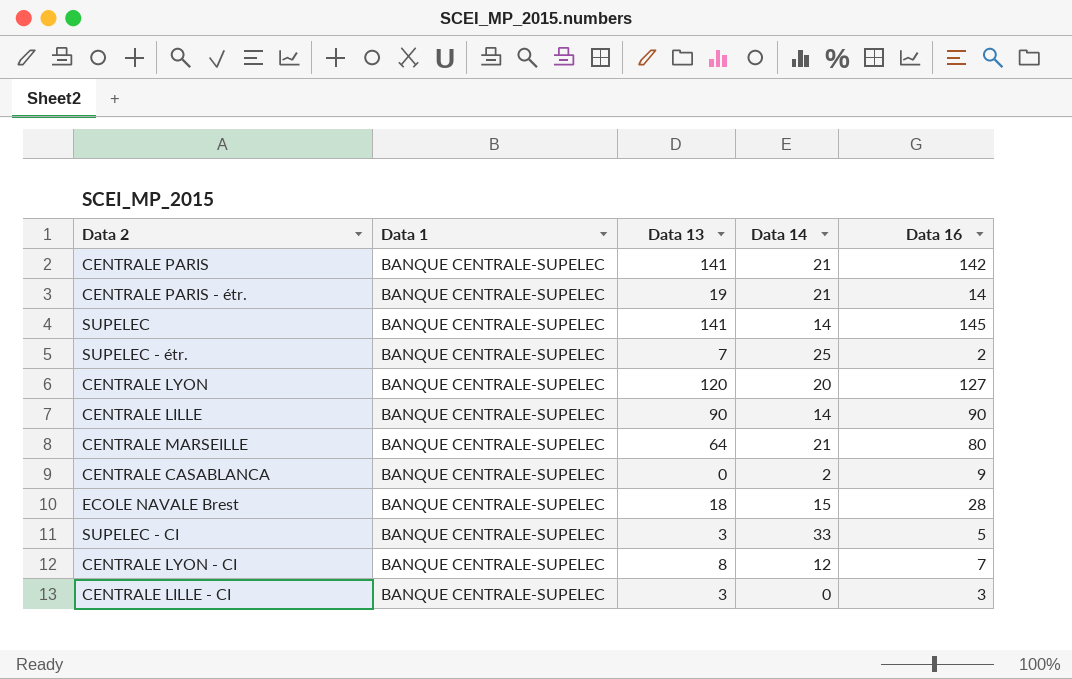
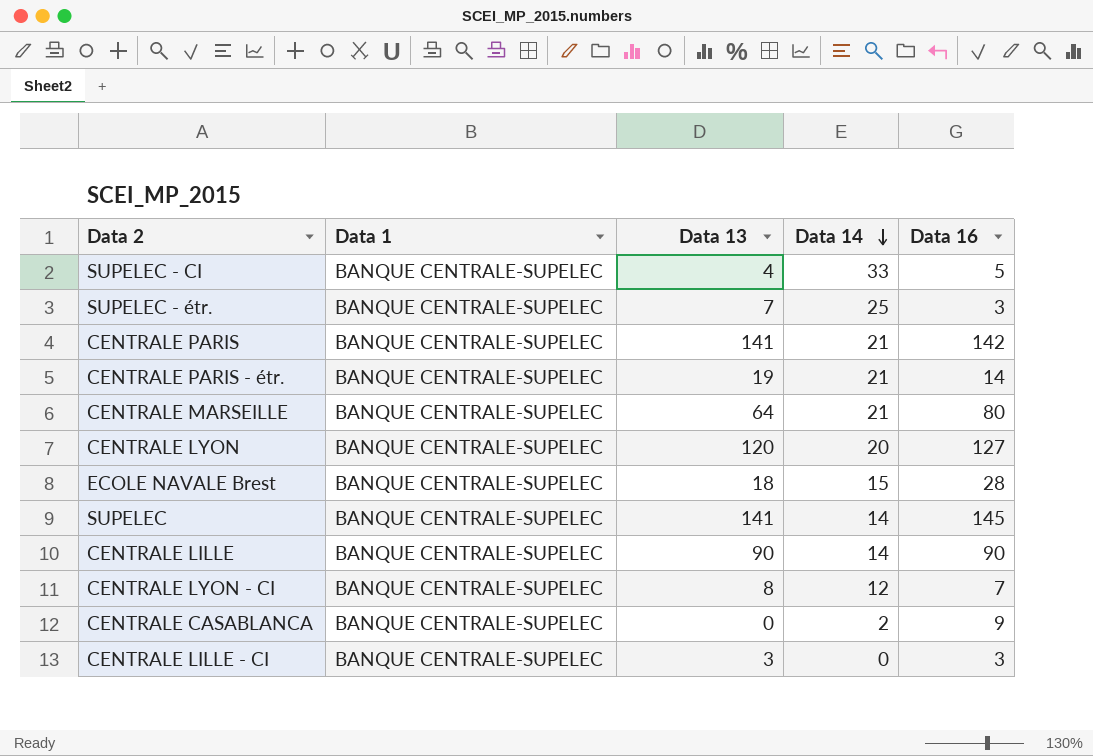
row order: none -> Data 14 descending
SUPELEC - CI | Data 13: 3 -> 4
SUPELEC - étr. | Data 16: 2 -> 3

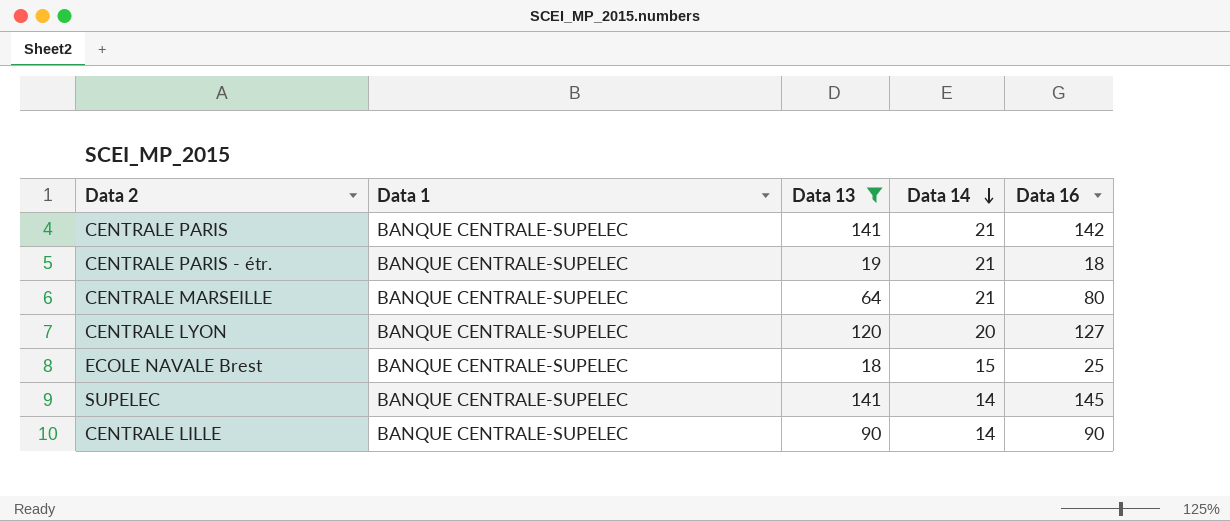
filter: none -> Data 13 >= 18
CENTRALE PARIS - étr. | Data 16: 14 -> 18
ECOLE NAVALE Brest | Data 16: 28 -> 25

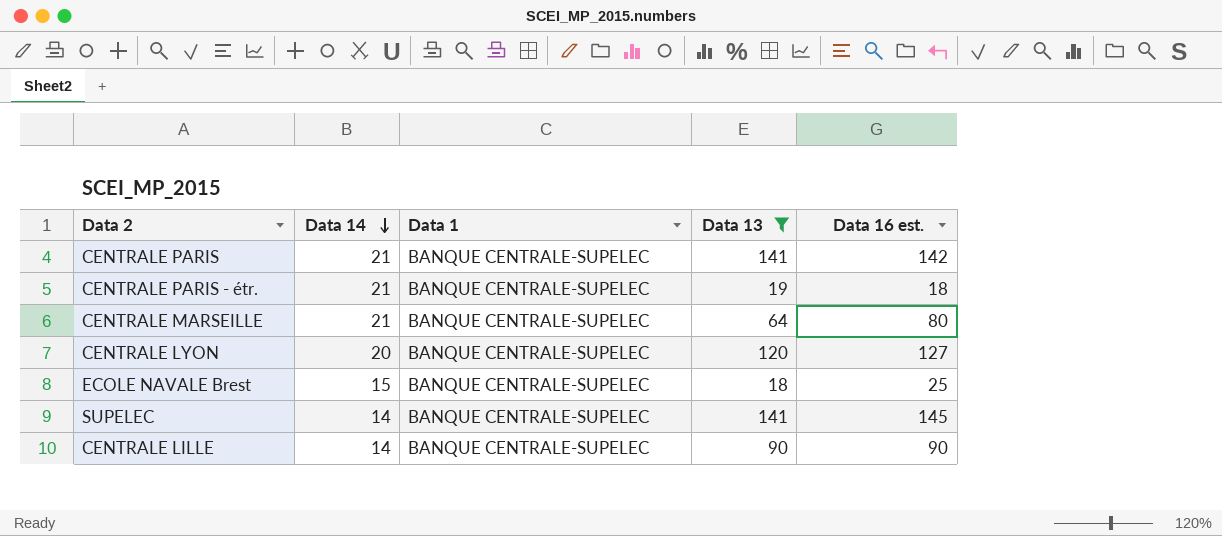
column Data 14 | position: 4 -> 2
column name: Data 16 -> Data 16 est.

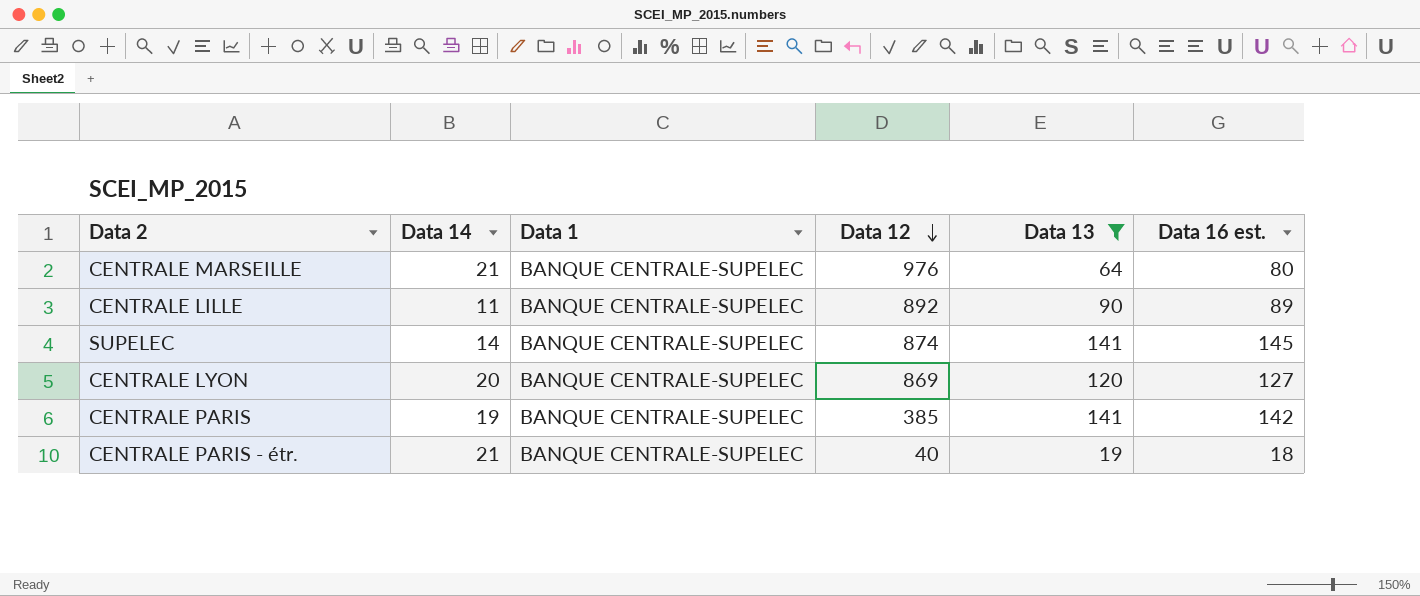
row order: Data 14 descending -> Data 12 descending
column Data 12 | position: none -> 4
row ECOLE NAVALE Brest: 15 | BANQUE CENTRALE-SUPELEC | 18 | 25 -> none
CENTRALE LILLE | Data 14: 14 -> 11
CENTRALE LILLE | Data 16 est.: 90 -> 89
CENTRALE PARIS | Data 14: 21 -> 19

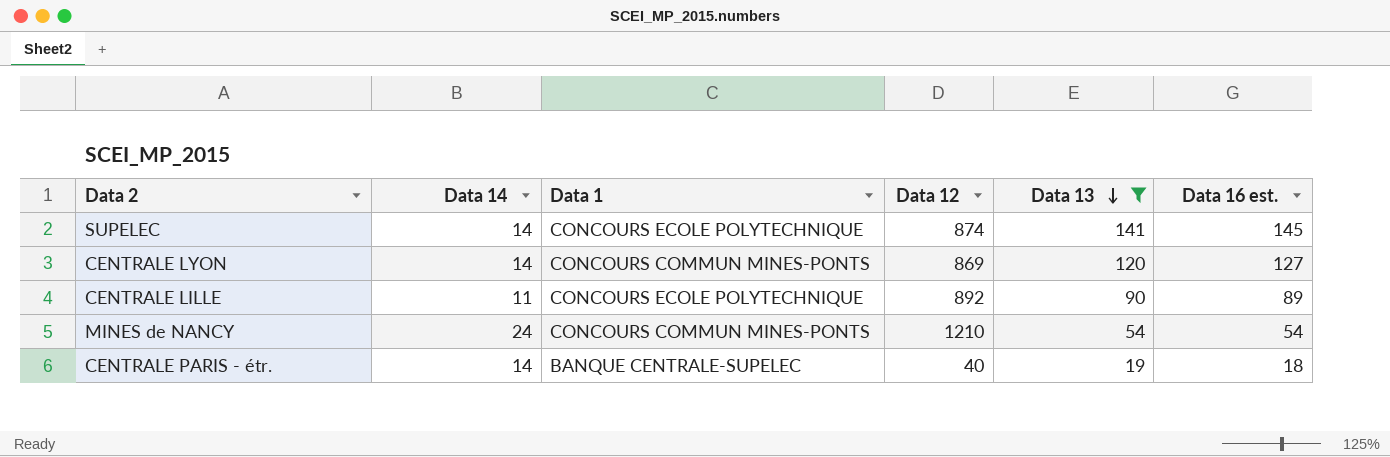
row order: Data 12 descending -> Data 13 descending
row CENTRALE MARSEILLE: 21 | BANQUE CENTRALE-SUPELEC | 976 | 64 | 80 -> none
row CENTRALE PARIS: 19 | BANQUE CENTRALE-SUPELEC | 385 | 141 | 142 -> none
SUPELEC | Data 1: BANQUE CENTRALE-SUPELEC -> CONCOURS ECOLE POLYTECHNIQUE
CENTRALE LYON | Data 14: 20 -> 14
CENTRALE LYON | Data 1: BANQUE CENTRALE-SUPELEC -> CONCOURS COMMUN MINES-PONTS
CENTRALE LILLE | Data 1: BANQUE CENTRALE-SUPELEC -> CONCOURS ECOLE POLYTECHNIQUE
row MINES de NANCY: none -> 24 | CONCOURS COMMUN MINES-PONTS | 1210 | 54 | 54
CENTRALE PARIS - étr. | Data 14: 21 -> 14

